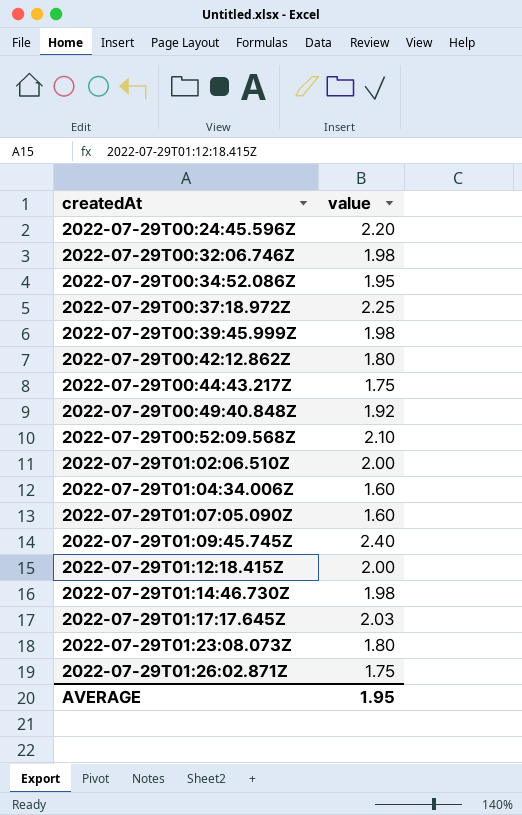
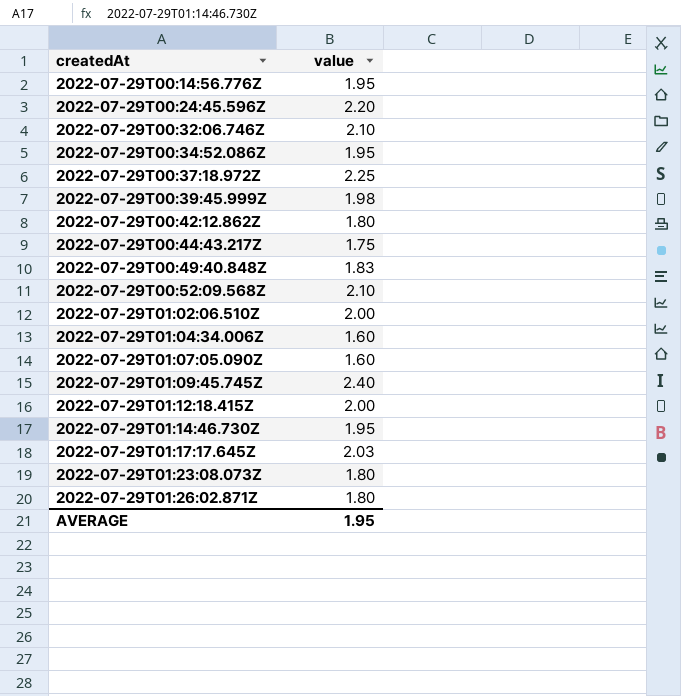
row 2022-07-29T00:14:56.776Z: none -> 1.95
2022-07-29T00:32:06.746Z | value: 1.98 -> 2.10
2022-07-29T00:49:40.848Z | value: 1.92 -> 1.83
2022-07-29T01:14:46.730Z | value: 1.98 -> 1.95
2022-07-29T01:26:02.871Z | value: 1.75 -> 1.80

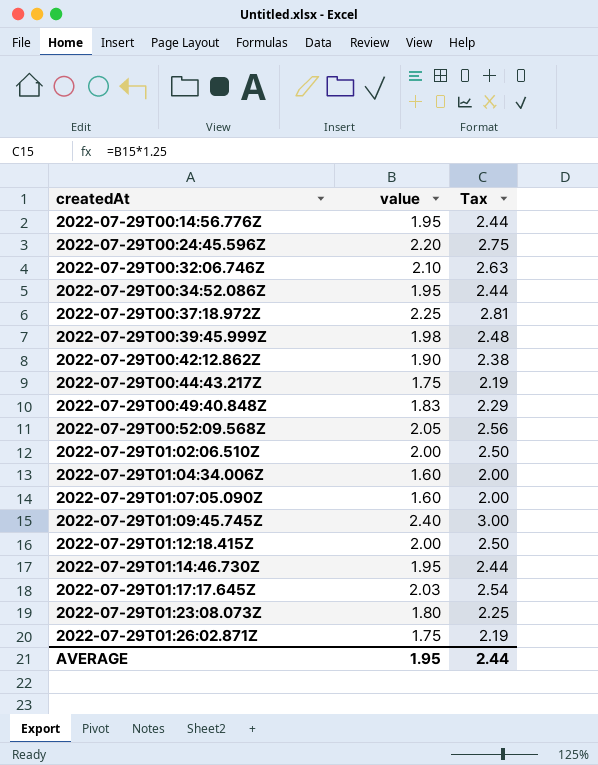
column Tax | formula: none -> [value] * 1.25
2022-07-29T00:42:12.862Z | value: 1.80 -> 1.90
2022-07-29T00:52:09.568Z | value: 2.10 -> 2.05
2022-07-29T01:26:02.871Z | value: 1.80 -> 1.75

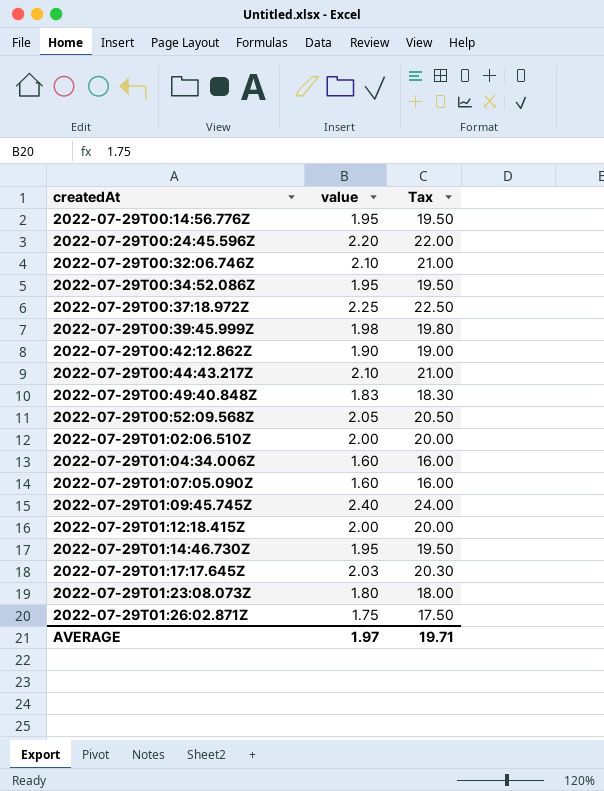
column Tax | formula: [value] * 1.25 -> [value] * 10
2022-07-29T00:44:43.217Z | value: 1.75 -> 2.10
AVERAGE | value: 1.95 -> 1.97
AVERAGE | Tax: 2.44 -> 19.71

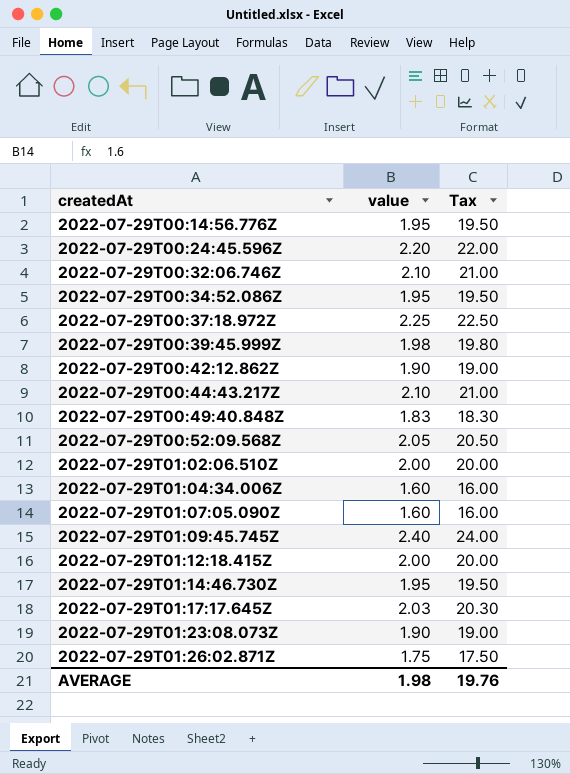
2022-07-29T01:23:08.073Z | value: 1.80 -> 1.90
2022-07-29T01:23:08.073Z | Tax: 18.00 -> 19.00
AVERAGE | value: 1.97 -> 1.98
AVERAGE | Tax: 19.71 -> 19.76

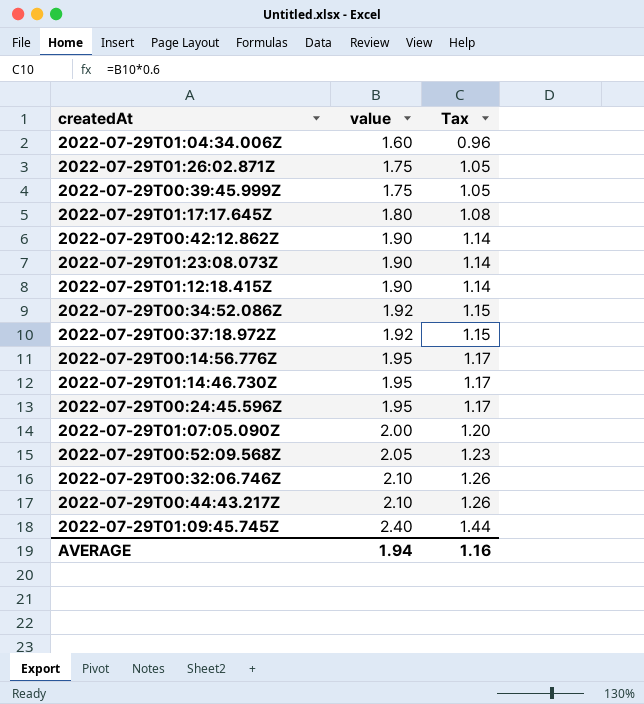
row order: createdAt ascending -> value ascending
column Tax | formula: [value] * 10 -> [value] * 0.6
row 2022-07-29T00:49:40.848Z: 1.83 | 18.30 -> none
row 2022-07-29T01:02:06.510Z: 2.00 | 20.00 -> none
2022-07-29T00:39:45.999Z | value: 1.98 -> 1.75
2022-07-29T01:17:17.645Z | value: 2.03 -> 1.80
2022-07-29T01:12:18.415Z | value: 2.00 -> 1.90
2022-07-29T00:34:52.086Z | value: 1.95 -> 1.92
2022-07-29T00:37:18.972Z | value: 2.25 -> 1.92
2022-07-29T00:24:45.596Z | value: 2.20 -> 1.95
2022-07-29T01:07:05.090Z | value: 1.60 -> 2.00
AVERAGE | value: 1.98 -> 1.94
AVERAGE | Tax: 19.76 -> 1.16

